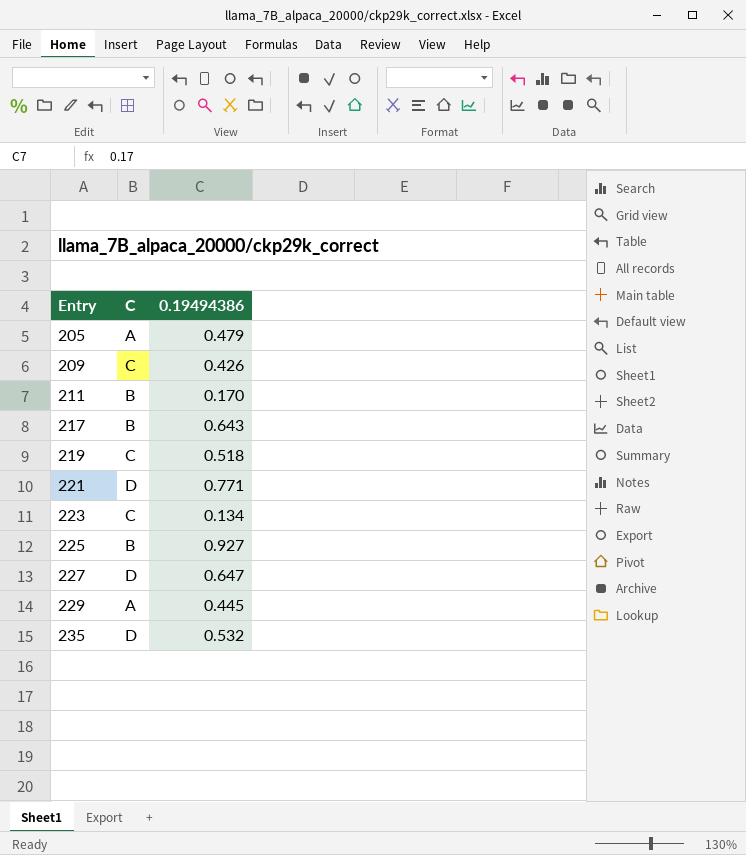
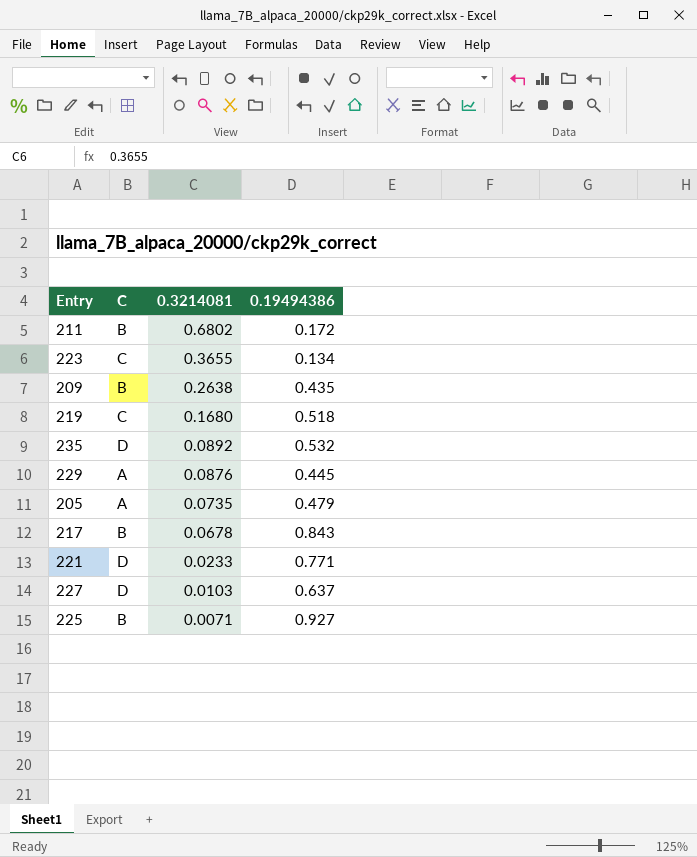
row order: Entry ascending -> 0.3214081 descending
column 0.3214081 | position: none -> 3
211 | 0.19494386: 0.170 -> 0.172
209 | C: C -> B
209 | 0.19494386: 0.426 -> 0.435
217 | 0.19494386: 0.643 -> 0.843
227 | 0.19494386: 0.647 -> 0.637

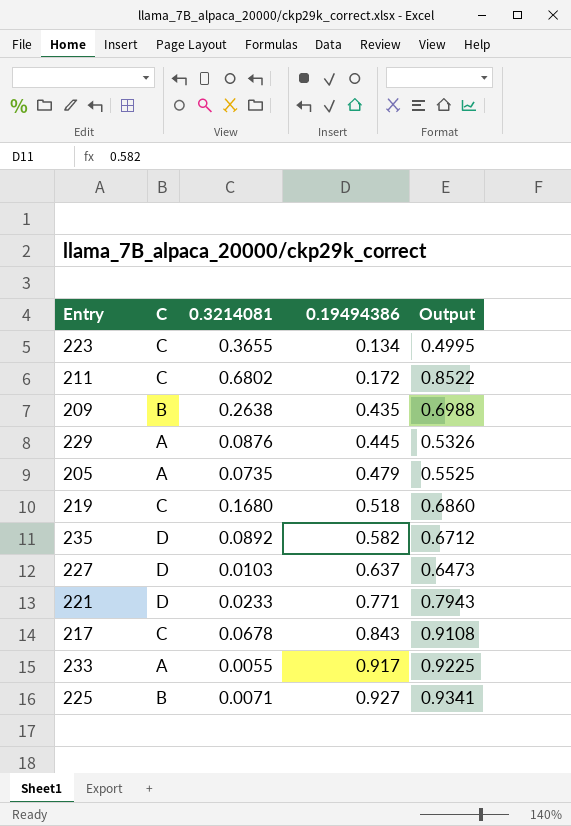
row order: 0.3214081 descending -> 0.19494386 ascending
column Output | formula: none -> [0.3214081] + [0.19494386]
211 | C: B -> C
235 | 0.19494386: 0.532 -> 0.582
217 | C: B -> C
row 233: none -> A | 0.0055 | 0.917 | 0.9225

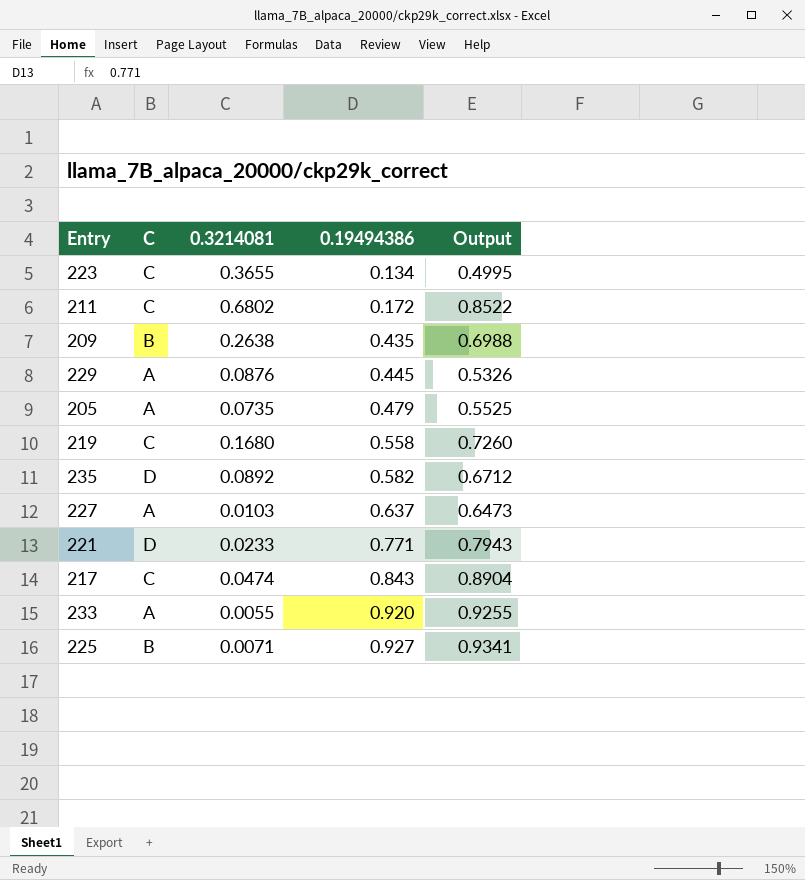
219 | 0.19494386: 0.518 -> 0.558
219 | Output: 0.6860 -> 0.7260
227 | C: D -> A
217 | 0.3214081: 0.0678 -> 0.0474
217 | Output: 0.9108 -> 0.8904
233 | 0.19494386: 0.917 -> 0.920
233 | Output: 0.9225 -> 0.9255

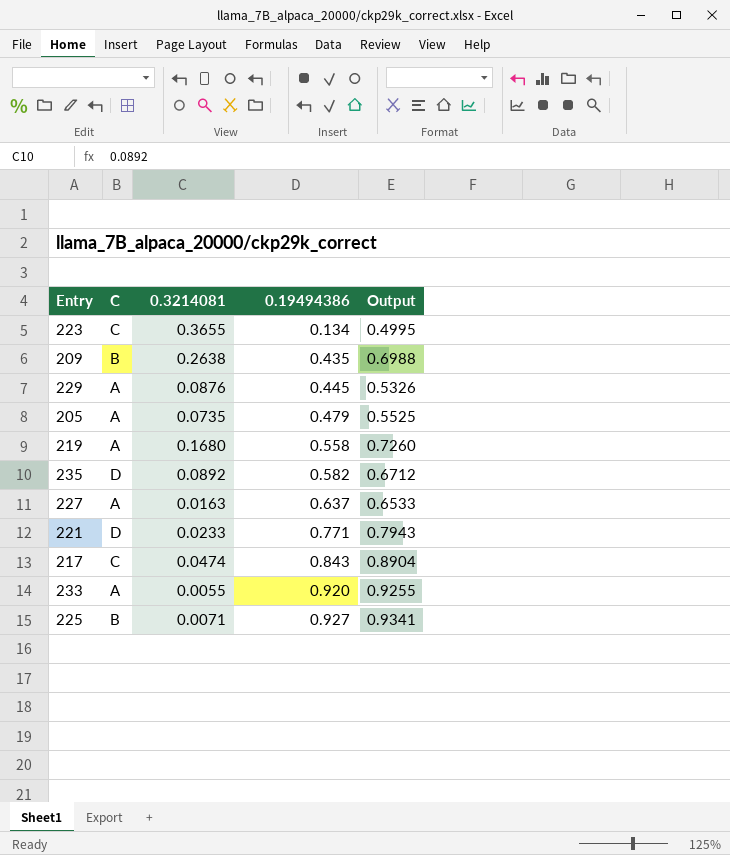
row 211: C | 0.6802 | 0.172 | 0.8522 -> none
219 | C: C -> A
227 | 0.3214081: 0.0103 -> 0.0163
227 | Output: 0.6473 -> 0.6533

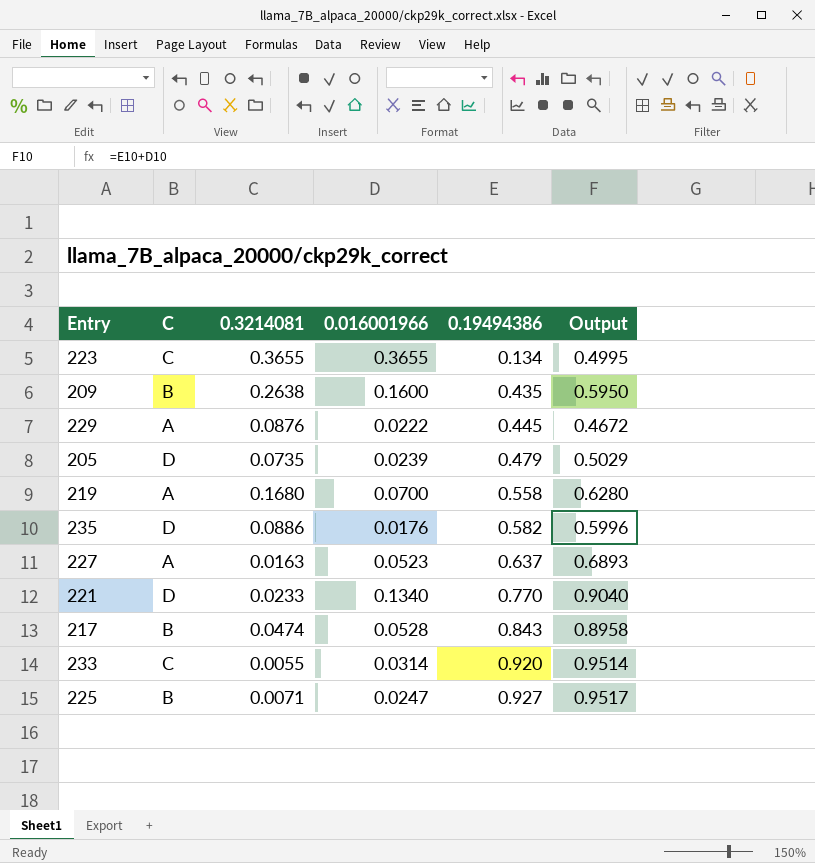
column 0.016001966 | position: none -> 4
column Output | formula: [0.3214081] + [0.19494386] -> [0.016001966] + [0.19494386]
205 | C: A -> D
235 | 0.3214081: 0.0892 -> 0.0886
221 | 0.19494386: 0.771 -> 0.770
217 | C: C -> B
233 | C: A -> C

